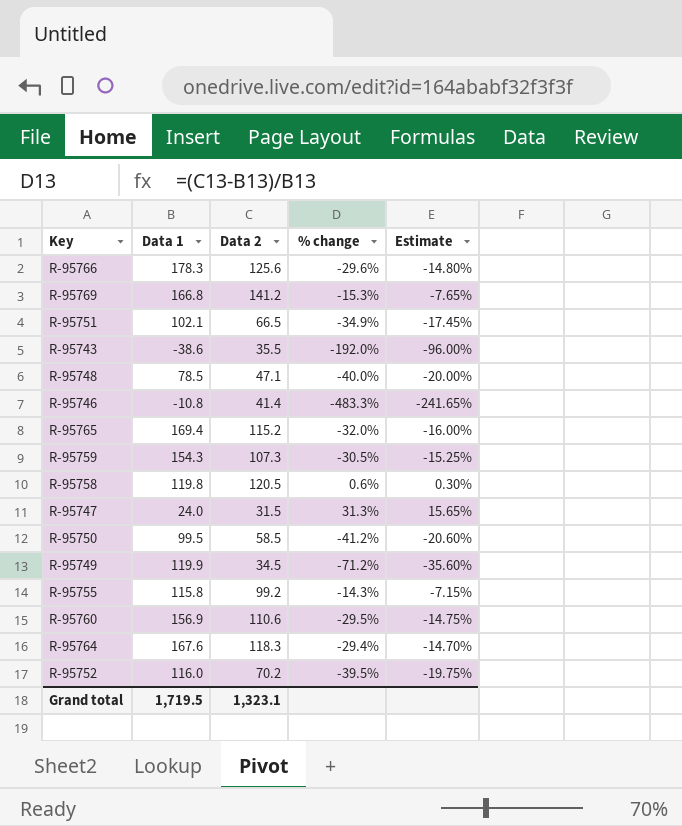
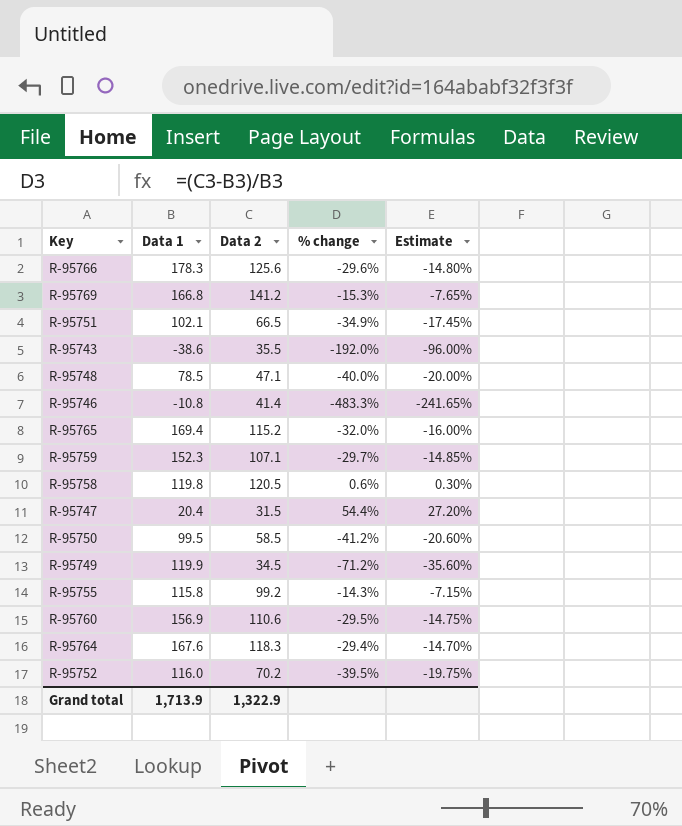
R-95759 | Data 1: 154.3 -> 152.3
R-95759 | Data 2: 107.3 -> 107.1
R-95759 | % change: -30.5% -> -29.7%
R-95759 | Estimate: -15.25% -> -14.85%
R-95747 | Data 1: 24.0 -> 20.4
R-95747 | % change: 31.3% -> 54.4%
R-95747 | Estimate: 15.65% -> 27.20%
Grand total | Data 1: 1,719.5 -> 1,713.9
Grand total | Data 2: 1,323.1 -> 1,322.9

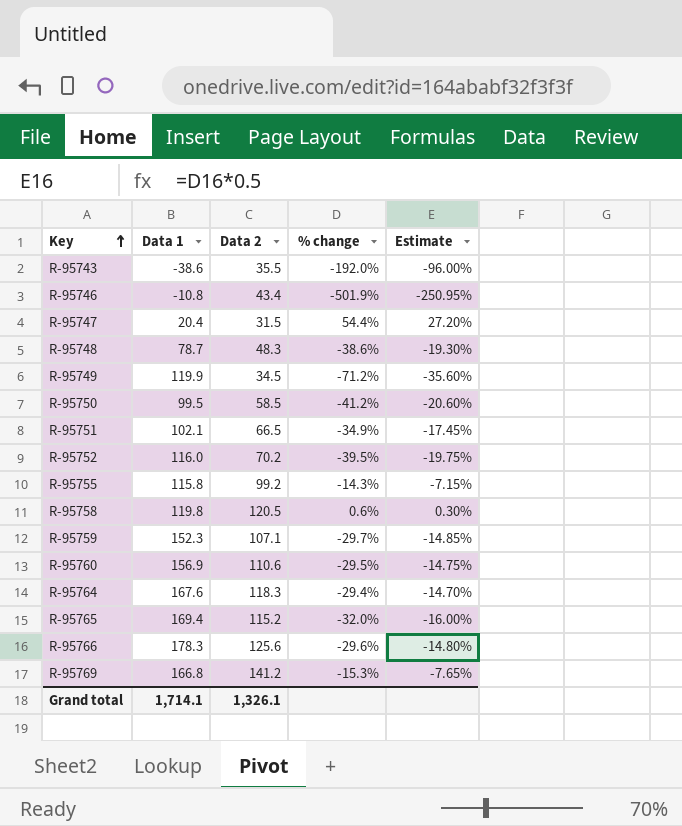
row order: none -> Key ascending
R-95746 | Data 2: 41.4 -> 43.4
R-95746 | % change: -483.3% -> -501.9%
R-95746 | Estimate: -241.65% -> -250.95%
R-95748 | Data 1: 78.5 -> 78.7
R-95748 | Data 2: 47.1 -> 48.3
R-95748 | % change: -40.0% -> -38.6%
R-95748 | Estimate: -20.00% -> -19.30%
Grand total | Data 1: 1,713.9 -> 1,714.1
Grand total | Data 2: 1,322.9 -> 1,326.1

